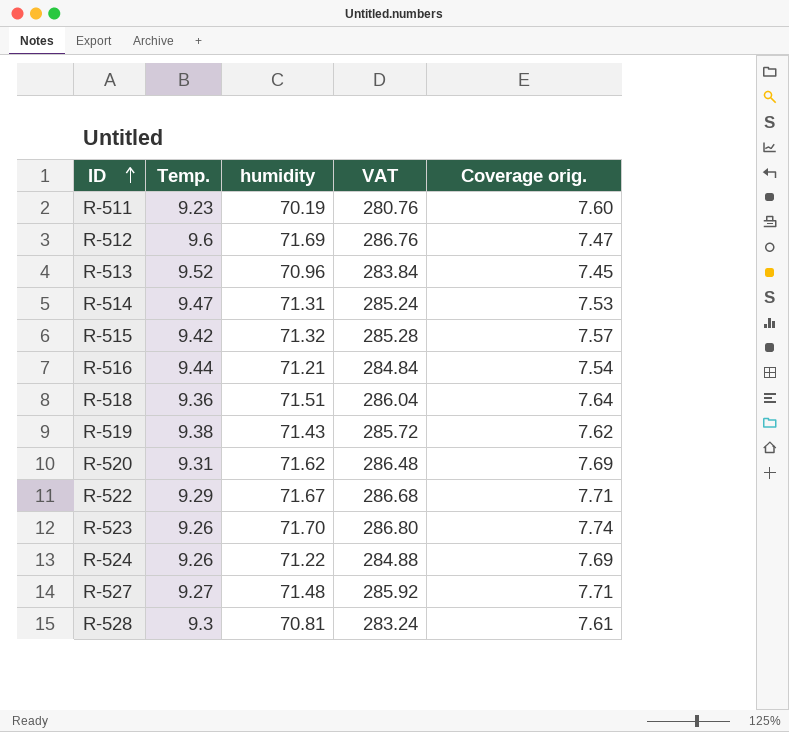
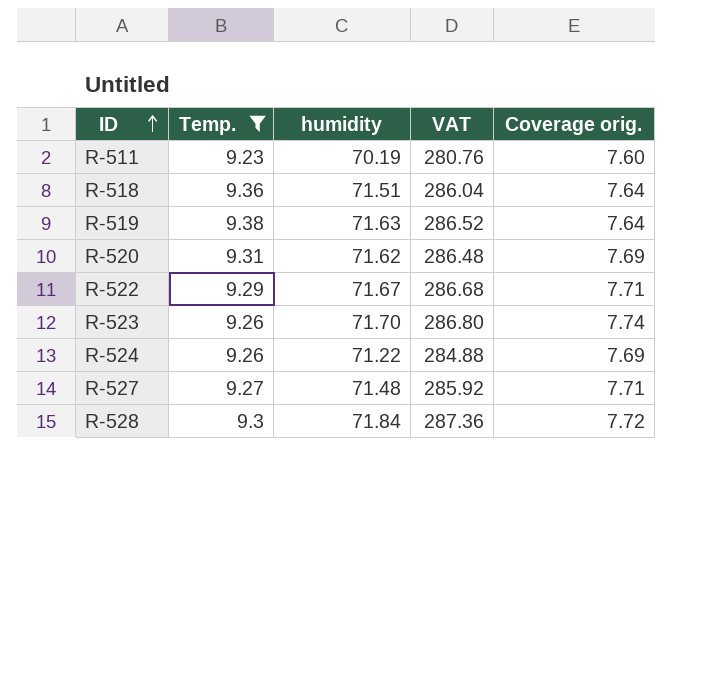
filter: none -> Temp. <= 9.38
R-519 | humidity: 71.43 -> 71.63
R-519 | VAT: 285.72 -> 286.52
R-519 | Coverage orig.: 7.62 -> 7.64
R-528 | humidity: 70.81 -> 71.84
R-528 | VAT: 283.24 -> 287.36
R-528 | Coverage orig.: 7.61 -> 7.72

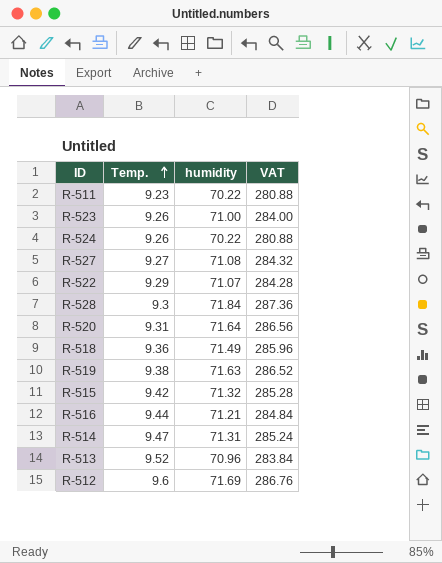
filter: Temp. <= 9.38 -> none
row order: ID ascending -> Temp. ascending
column Coverage orig. | formula: [humidity] / [Temp.] -> none
R-511 | humidity: 70.19 -> 70.22
R-511 | VAT: 280.76 -> 280.88
R-523 | humidity: 71.70 -> 71.00
R-523 | VAT: 286.80 -> 284.00
R-524 | humidity: 71.22 -> 70.22
R-524 | VAT: 284.88 -> 280.88
R-527 | humidity: 71.48 -> 71.08
R-527 | VAT: 285.92 -> 284.32
R-522 | humidity: 71.67 -> 71.07
R-522 | VAT: 286.68 -> 284.28
R-520 | humidity: 71.62 -> 71.64
R-520 | VAT: 286.48 -> 286.56
R-518 | humidity: 71.51 -> 71.49
R-518 | VAT: 286.04 -> 285.96

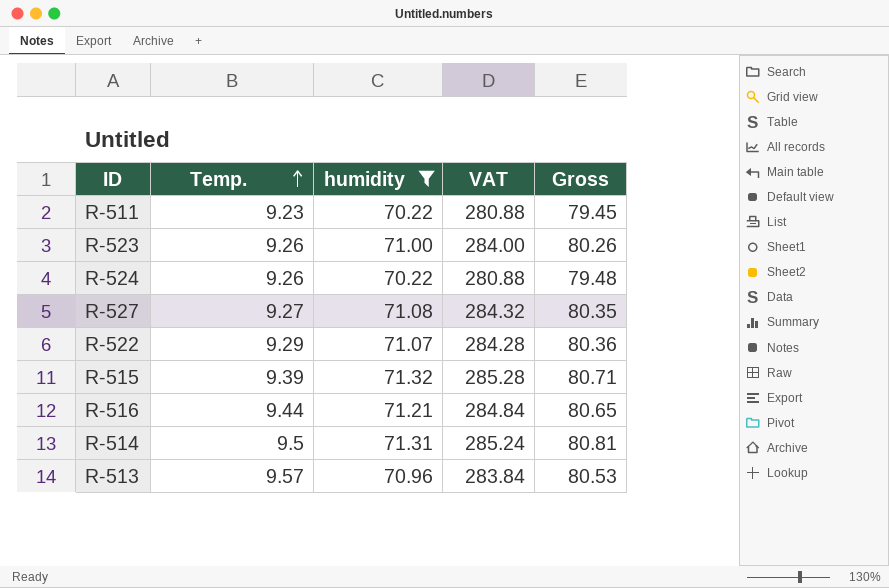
filter: none -> humidity <= 71.32
column Gross | formula: none -> [Temp.] + [humidity]
R-515 | Temp.: 9.42 -> 9.39
R-514 | Temp.: 9.47 -> 9.5
R-513 | Temp.: 9.52 -> 9.57

